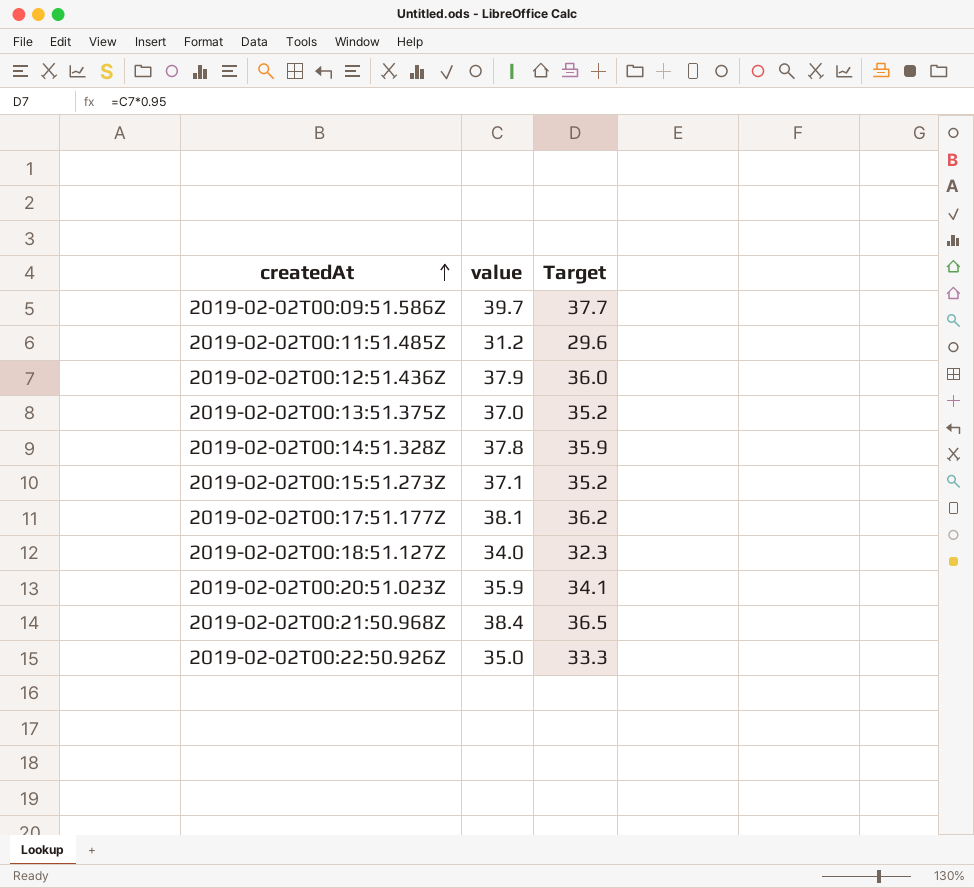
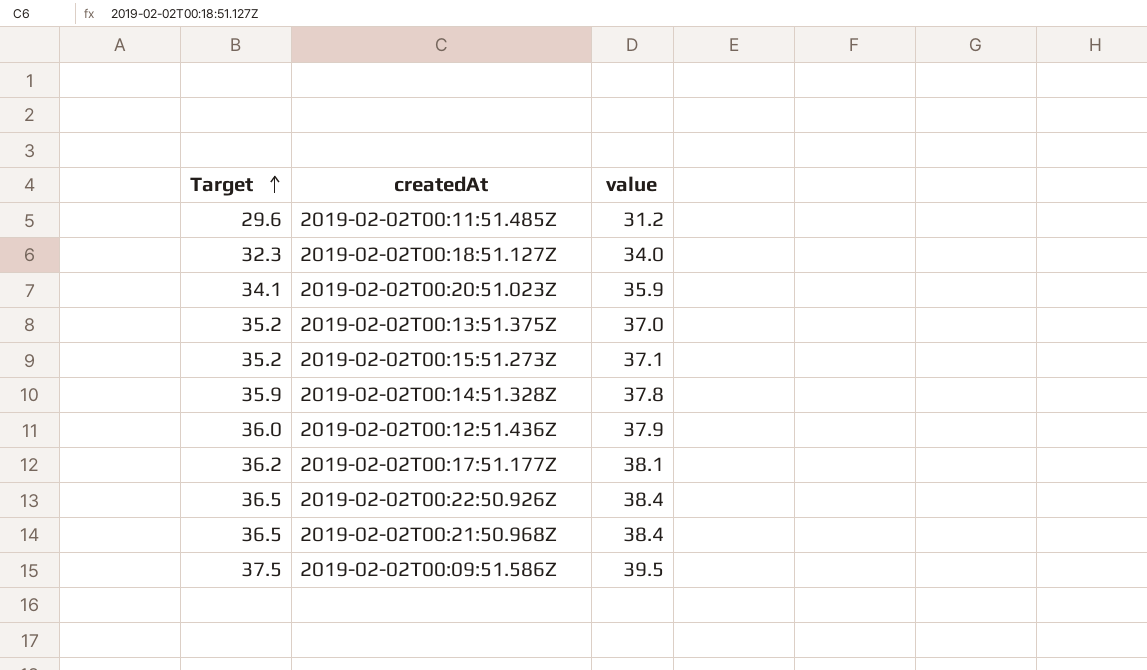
row order: createdAt ascending -> Target ascending
column Target | position: 3 -> 1
2019-02-02T00:22:50.926Z | Target: 33.3 -> 36.5
2019-02-02T00:22:50.926Z | value: 35.0 -> 38.4
2019-02-02T00:09:51.586Z | Target: 37.7 -> 37.5
2019-02-02T00:09:51.586Z | value: 39.7 -> 39.5

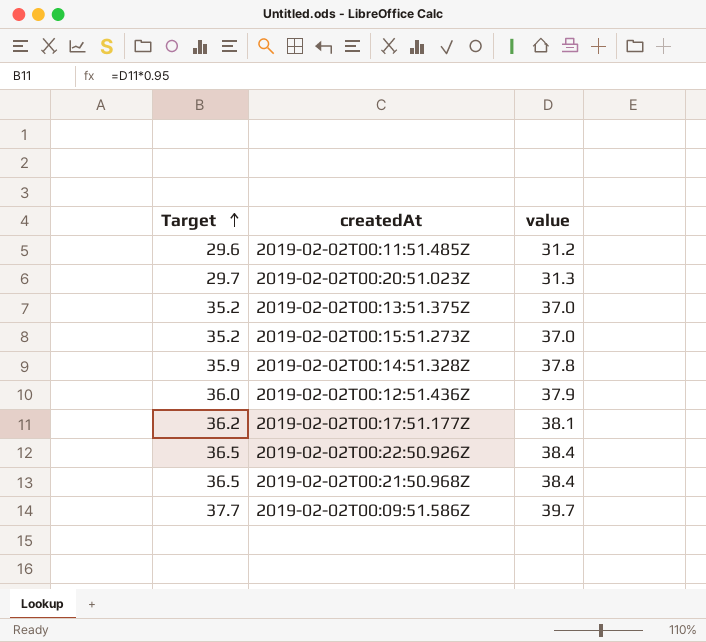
row 2019-02-02T00:18:51.127Z: 32.3 | 34.0 -> none
2019-02-02T00:20:51.023Z | Target: 34.1 -> 29.7
2019-02-02T00:20:51.023Z | value: 35.9 -> 31.3
2019-02-02T00:15:51.273Z | value: 37.1 -> 37.0
2019-02-02T00:09:51.586Z | Target: 37.5 -> 37.7
2019-02-02T00:09:51.586Z | value: 39.5 -> 39.7

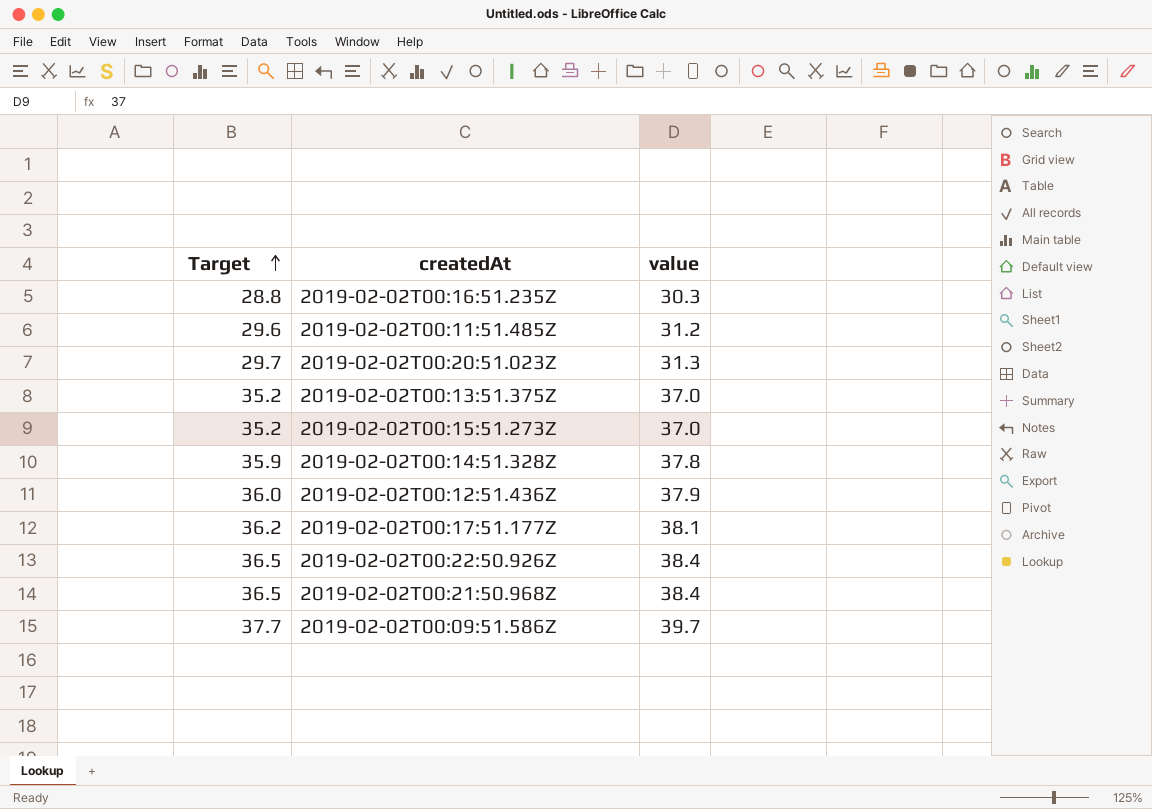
row 2019-02-02T00:16:51.235Z: none -> 28.8 | 30.3

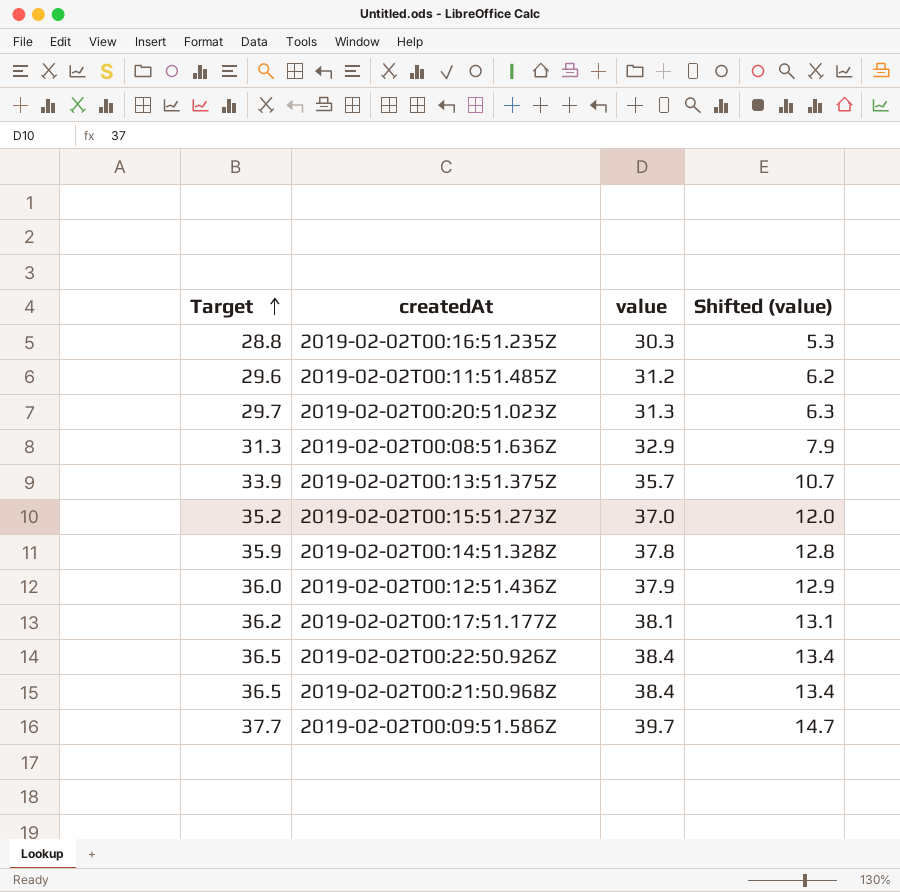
column Shifted (value) | formula: none -> [value] - 25
row 2019-02-02T00:08:51.636Z: none -> 31.3 | 32.9 | 7.9
2019-02-02T00:13:51.375Z | Target: 35.2 -> 33.9
2019-02-02T00:13:51.375Z | value: 37.0 -> 35.7

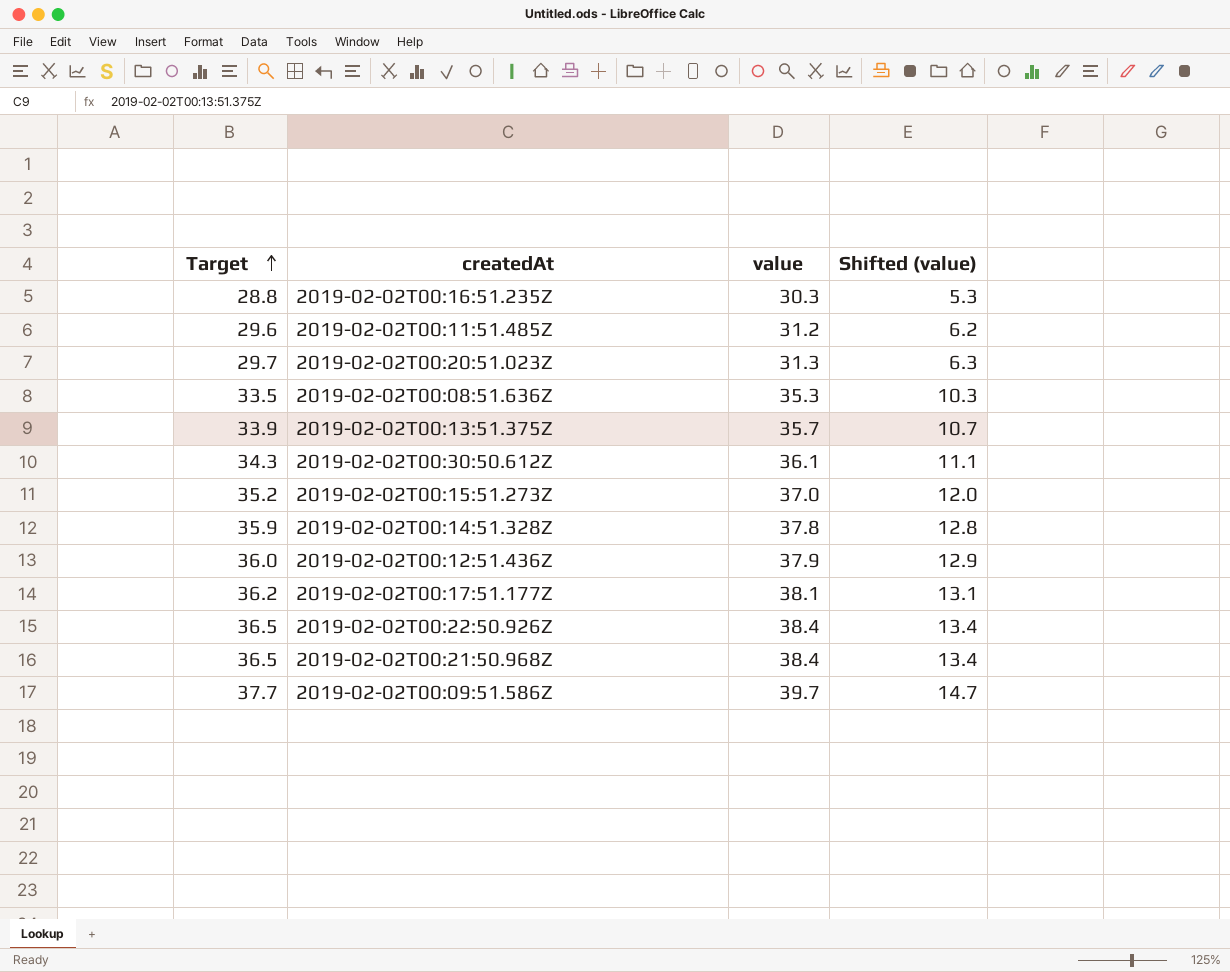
2019-02-02T00:08:51.636Z | Target: 31.3 -> 33.5
2019-02-02T00:08:51.636Z | value: 32.9 -> 35.3
2019-02-02T00:08:51.636Z | Shifted (value): 7.9 -> 10.3
row 2019-02-02T00:30:50.612Z: none -> 34.3 | 36.1 | 11.1

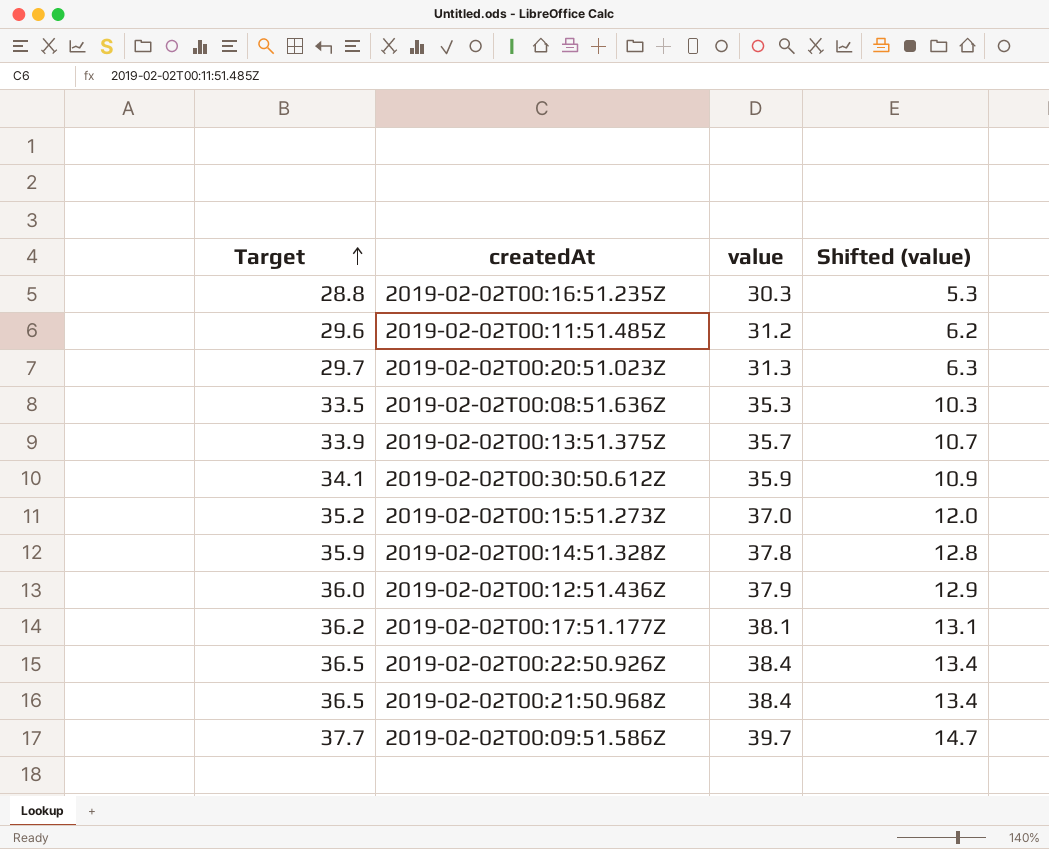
2019-02-02T00:30:50.612Z | Target: 34.3 -> 34.1
2019-02-02T00:30:50.612Z | value: 36.1 -> 35.9
2019-02-02T00:30:50.612Z | Shifted (value): 11.1 -> 10.9

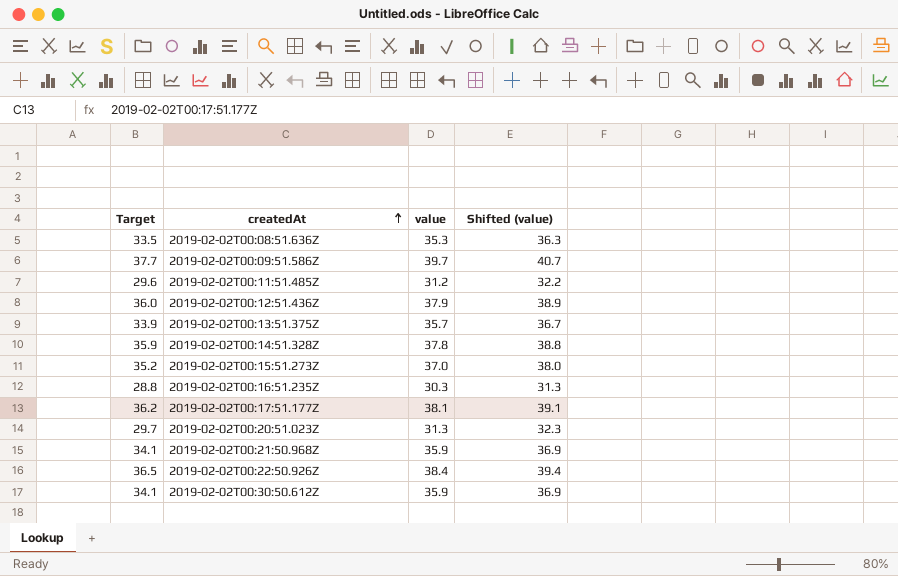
row order: Target ascending -> createdAt ascending
column Shifted (value) | formula: [value] - 25 -> [value] + 1
2019-02-02T00:21:50.968Z | Target: 36.5 -> 34.1
2019-02-02T00:21:50.968Z | value: 38.4 -> 35.9

